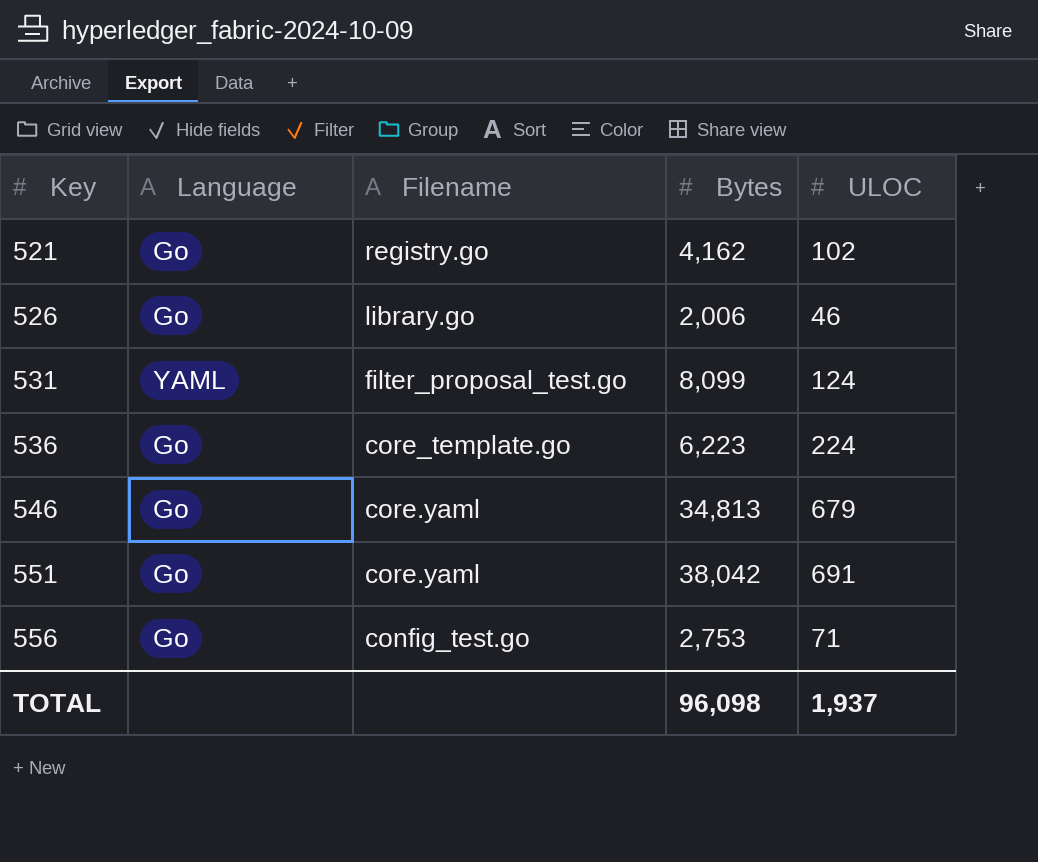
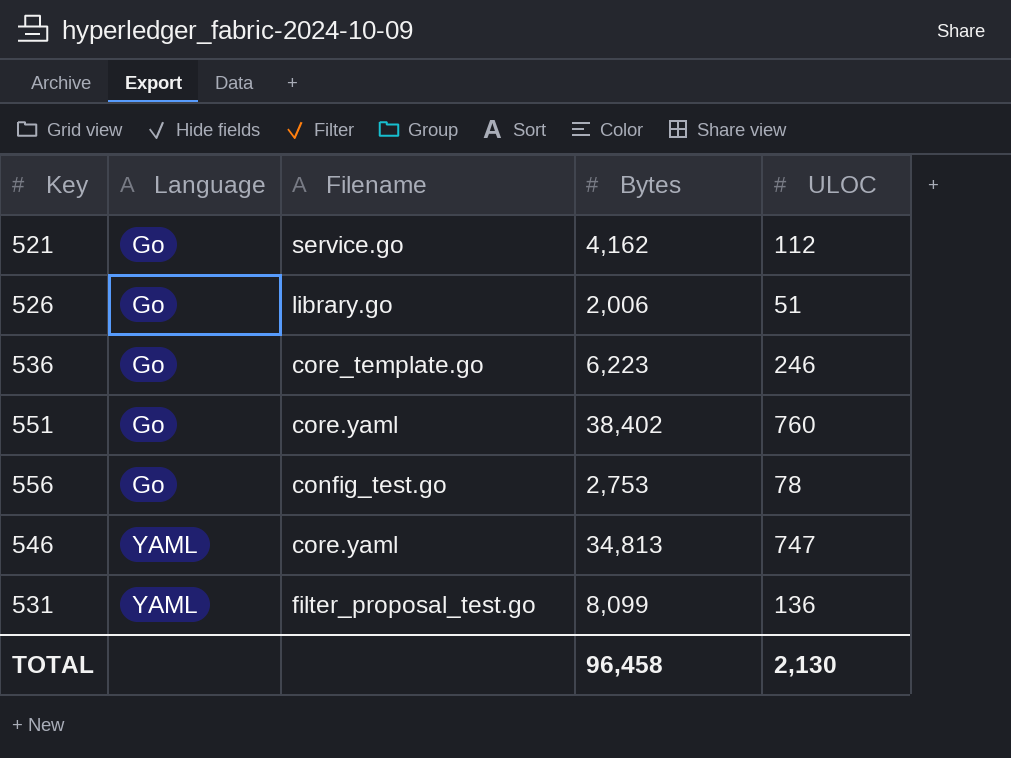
row order: Key ascending -> Language ascending
521 | Filename: registry.go -> service.go
521 | ULOC: 102 -> 112
526 | ULOC: 46 -> 51
536 | ULOC: 224 -> 246
551 | Bytes: 38,042 -> 38,402
551 | ULOC: 691 -> 760
556 | ULOC: 71 -> 78
546 | Language: Go -> YAML
546 | ULOC: 679 -> 747
531 | ULOC: 124 -> 136
TOTAL | Bytes: 96,098 -> 96,458
TOTAL | ULOC: 1,937 -> 2,130

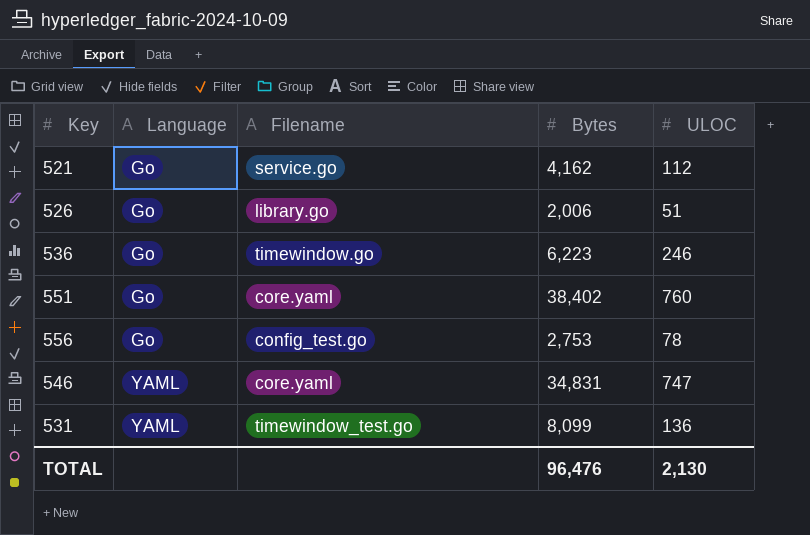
536 | Filename: core_template.go -> timewindow.go
546 | Bytes: 34,813 -> 34,831
531 | Filename: filter_proposal_test.go -> timewindow_test.go
TOTAL | Bytes: 96,458 -> 96,476

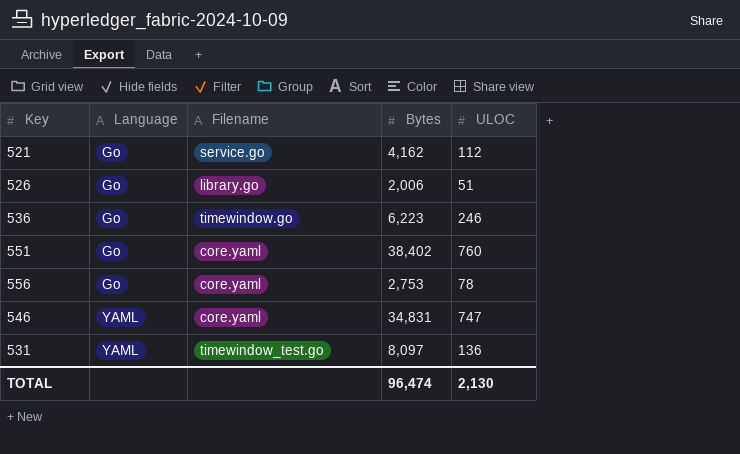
556 | Filename: config_test.go -> core.yaml
531 | Bytes: 8,099 -> 8,097
TOTAL | Bytes: 96,476 -> 96,474

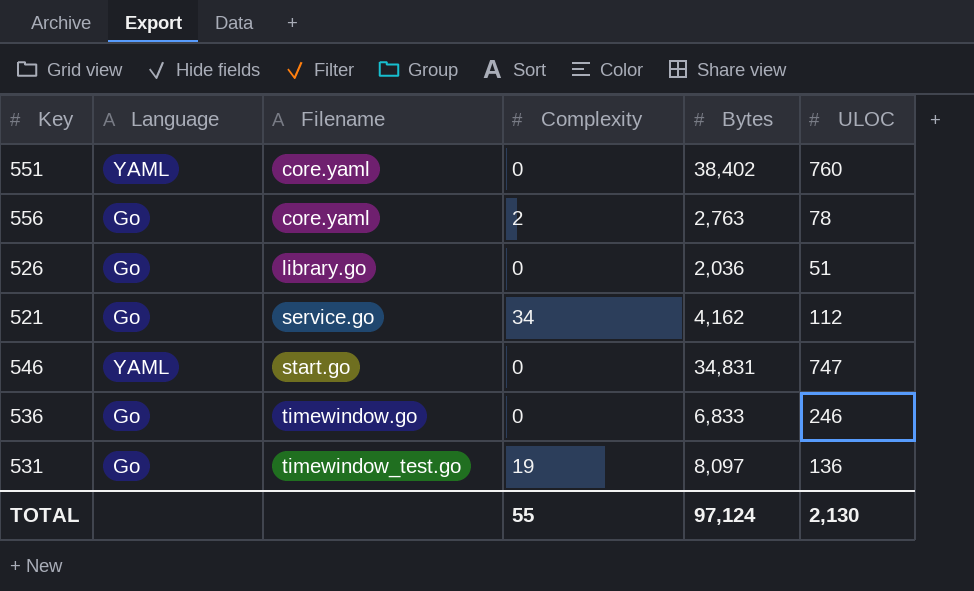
row order: Language ascending -> Filename ascending
column Complexity | position: none -> 4
551 | Language: Go -> YAML
556 | Bytes: 2,753 -> 2,763
526 | Bytes: 2,006 -> 2,036
546 | Filename: core.yaml -> start.go
536 | Bytes: 6,223 -> 6,833
531 | Language: YAML -> Go
TOTAL | Bytes: 96,474 -> 97,124

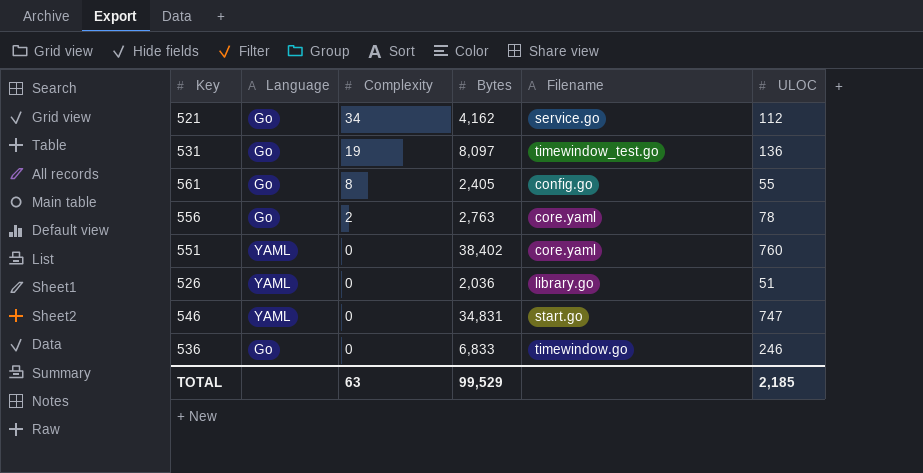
row order: Filename ascending -> Complexity descending
column Filename | position: 3 -> 5
row 561: none -> Go | 8 | 2,405 | config.go | 55
526 | Language: Go -> YAML
TOTAL | Complexity: 55 -> 63
TOTAL | Bytes: 97,124 -> 99,529
TOTAL | ULOC: 2,130 -> 2,185

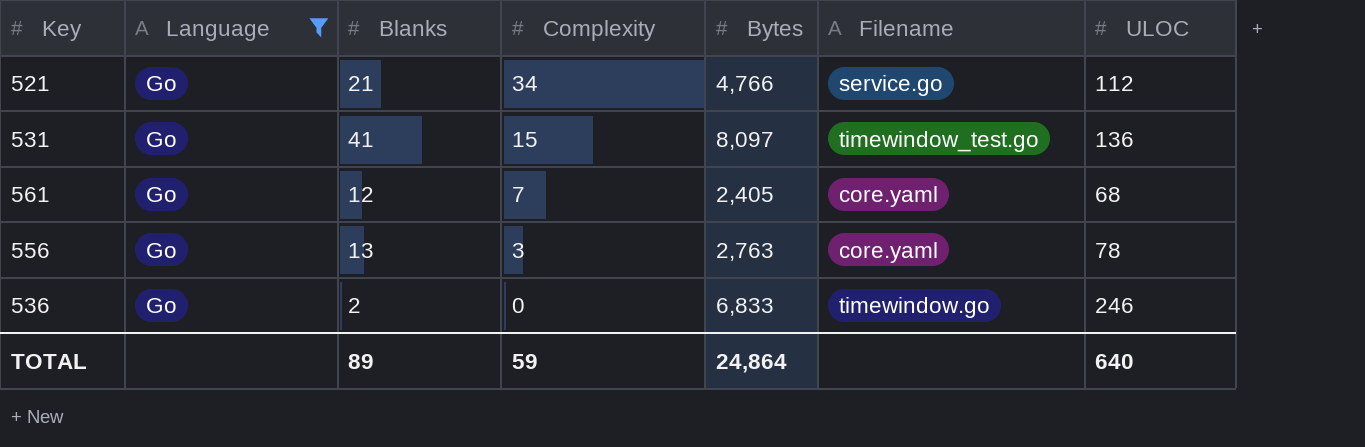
filter: none -> Language = Go
column Blanks | position: none -> 3
521 | Bytes: 4,162 -> 4,766
531 | Complexity: 19 -> 15
561 | Complexity: 8 -> 7
561 | Filename: config.go -> core.yaml
561 | ULOC: 55 -> 68
556 | Complexity: 2 -> 3
TOTAL | Complexity: 63 -> 59
TOTAL | Bytes: 99,529 -> 24,864
TOTAL | ULOC: 2,185 -> 640

